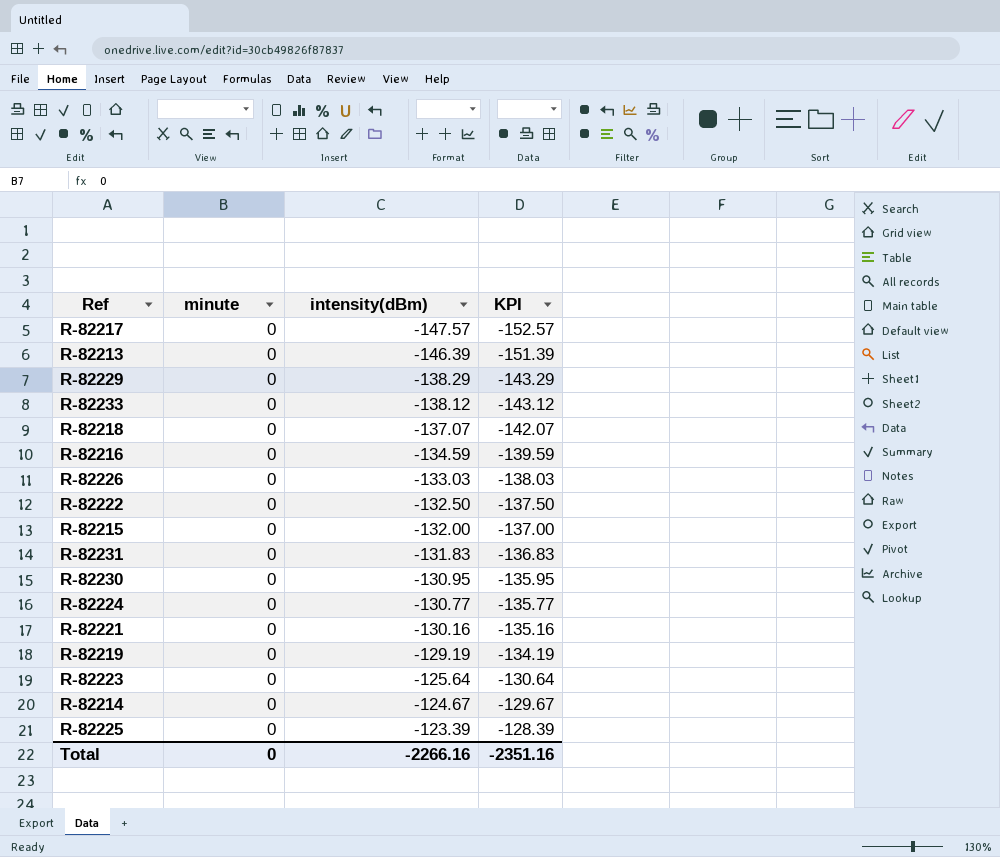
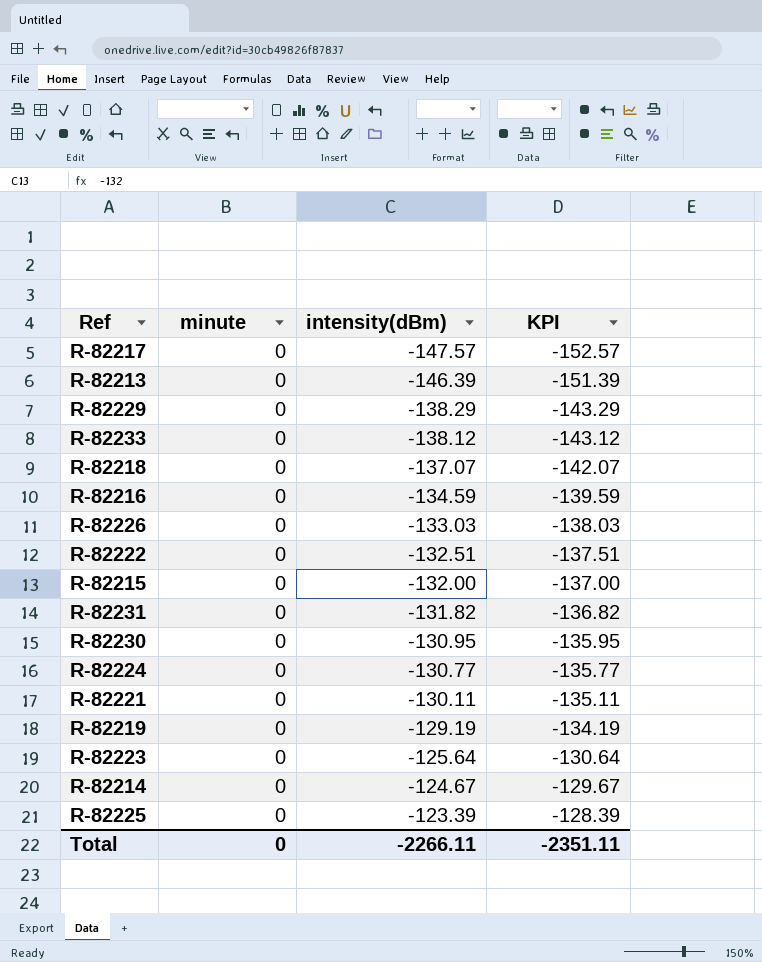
R-82222 | intensity(dBm): -132.50 -> -132.51
R-82222 | KPI: -137.50 -> -137.51
R-82231 | intensity(dBm): -131.83 -> -131.82
R-82231 | KPI: -136.83 -> -136.82
R-82221 | intensity(dBm): -130.16 -> -130.11
R-82221 | KPI: -135.16 -> -135.11
Total | intensity(dBm): -2266.16 -> -2266.11
Total | KPI: -2351.16 -> -2351.11

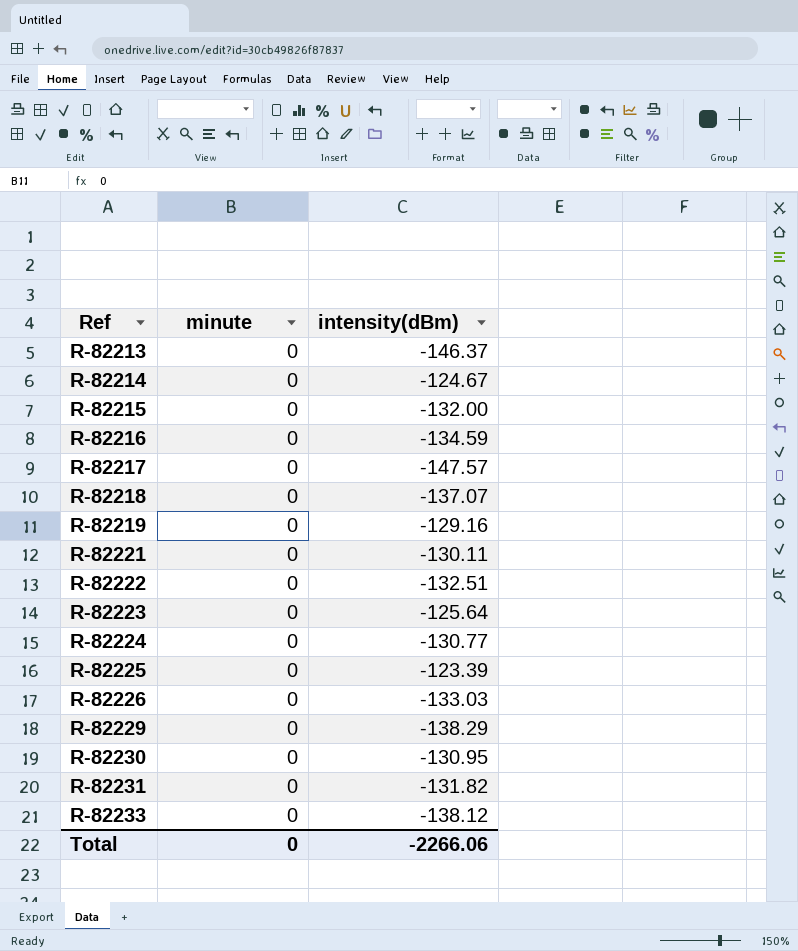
row order: intensity(dBm) ascending -> Ref ascending
column KPI | formula: [intensity(dBm)] - 5 -> none
R-82213 | intensity(dBm): -146.39 -> -146.37
R-82219 | intensity(dBm): -129.19 -> -129.16
Total | intensity(dBm): -2266.11 -> -2266.06

